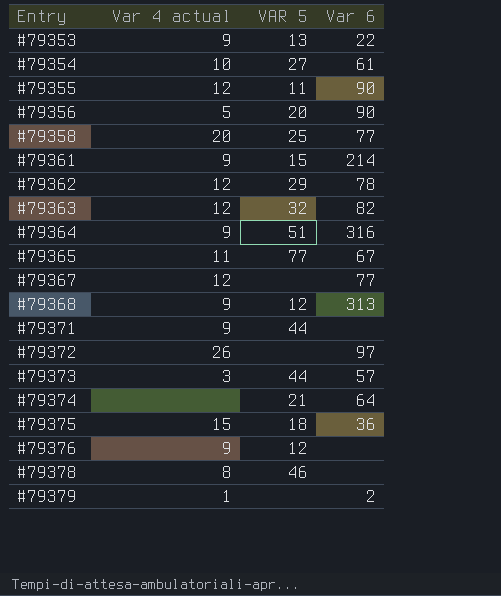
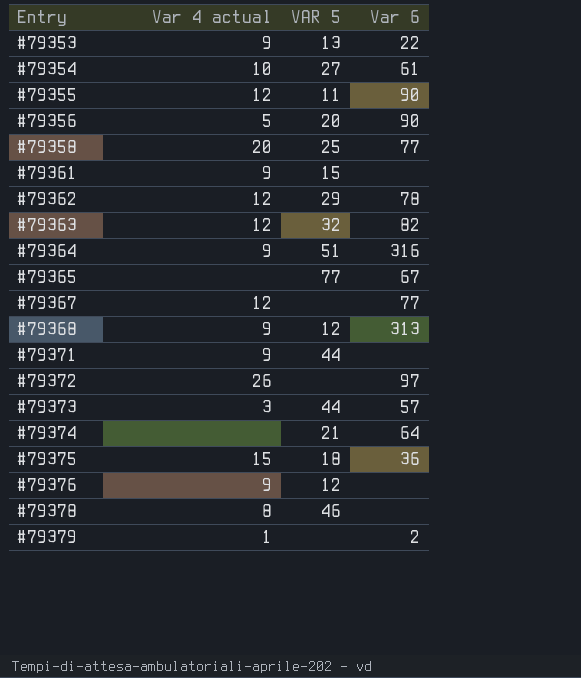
#79361 | Var 6: 214 -> none
#79365 | Var 4 actual: 11 -> none

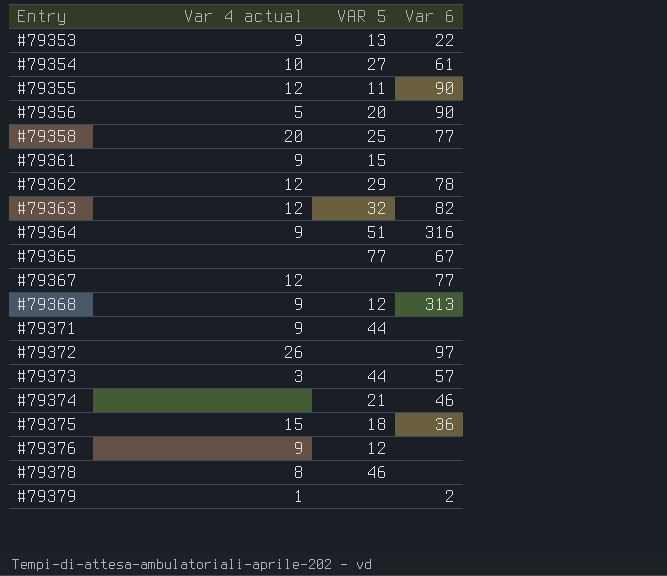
#79374 | Var 6: 64 -> 46

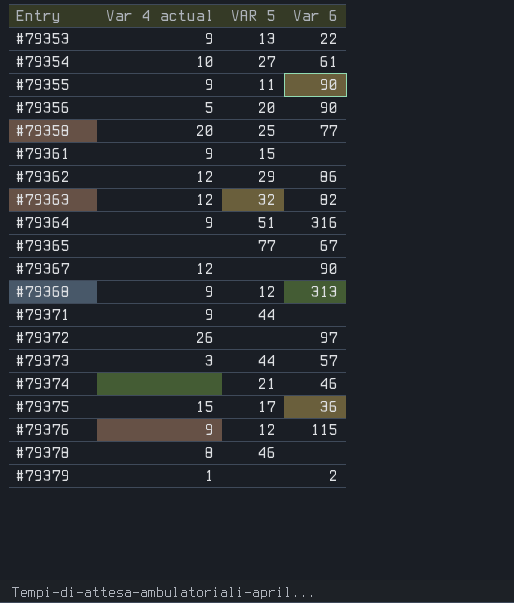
#79355 | Var 4 actual: 12 -> 9
#79362 | Var 6: 78 -> 86
#79367 | Var 6: 77 -> 90
#79375 | VAR 5: 18 -> 17
#79376 | Var 6: none -> 115

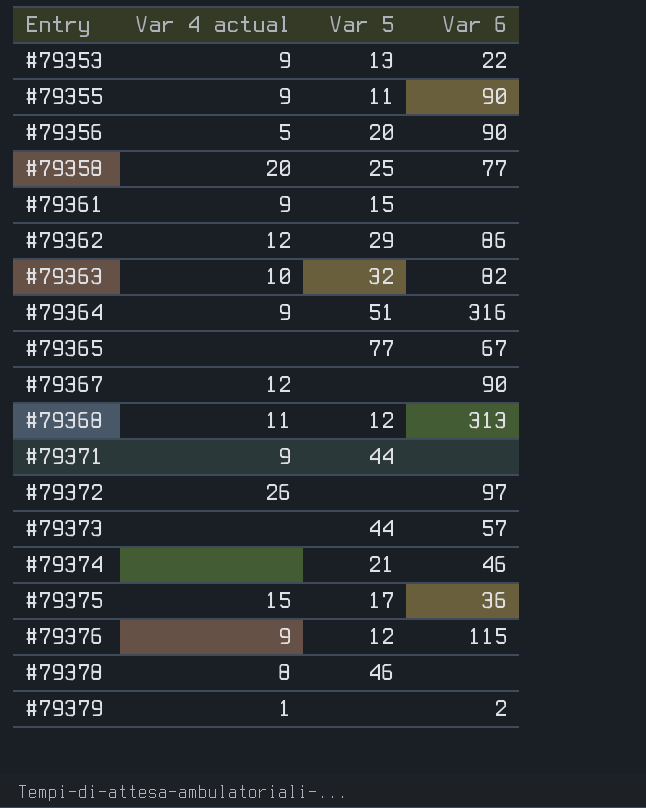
column name: VAR 5 -> Var 5
row #79354: 10 | 27 | 61 -> none
#79363 | Var 4 actual: 12 -> 10
#79368 | Var 4 actual: 9 -> 11
#79373 | Var 4 actual: 3 -> none

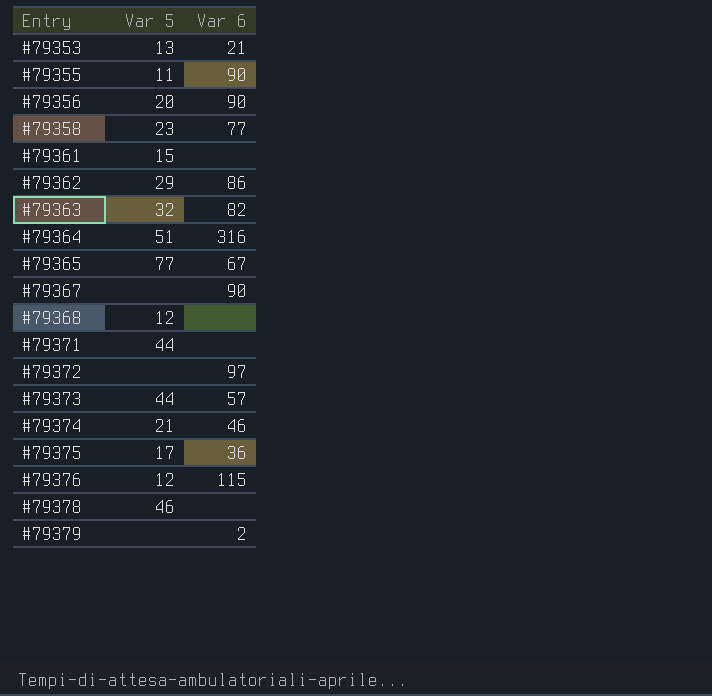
column Var 4 actual | position: 2 -> none
#79353 | Var 6: 22 -> 21
#79358 | Var 5: 25 -> 23
#79368 | Var 6: 313 -> none

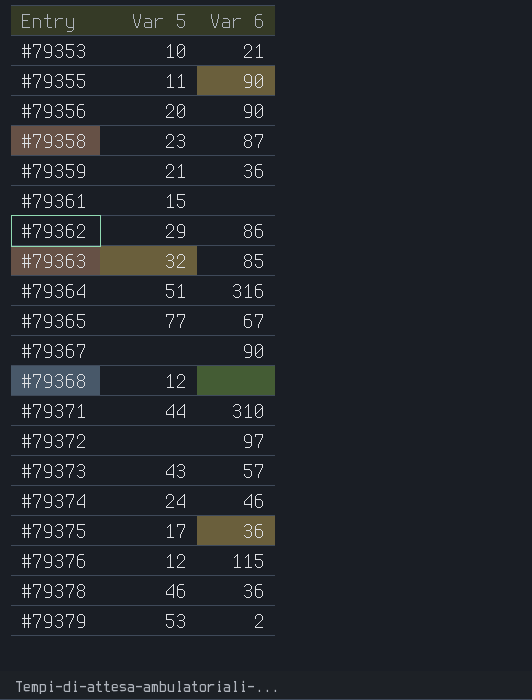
#79353 | Var 5: 13 -> 10
#79358 | Var 6: 77 -> 87
row #79359: none -> 21 | 36
#79363 | Var 6: 82 -> 85
#79371 | Var 6: none -> 310
#79373 | Var 5: 44 -> 43
#79374 | Var 5: 21 -> 24
#79378 | Var 6: none -> 36
#79379 | Var 5: none -> 53

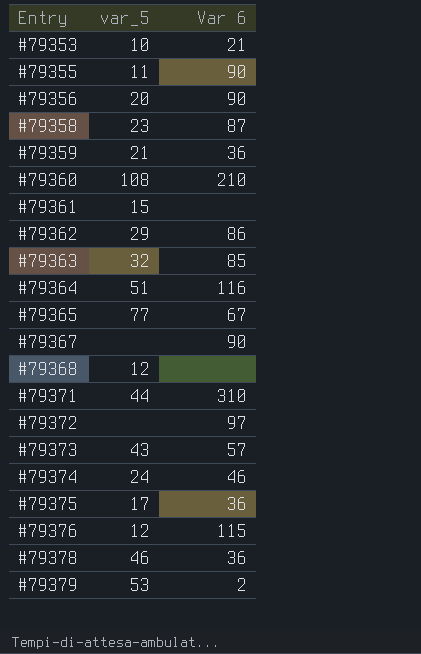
column name: Var 5 -> var_5
row #79360: none -> 108 | 210
#79364 | Var 6: 316 -> 116

